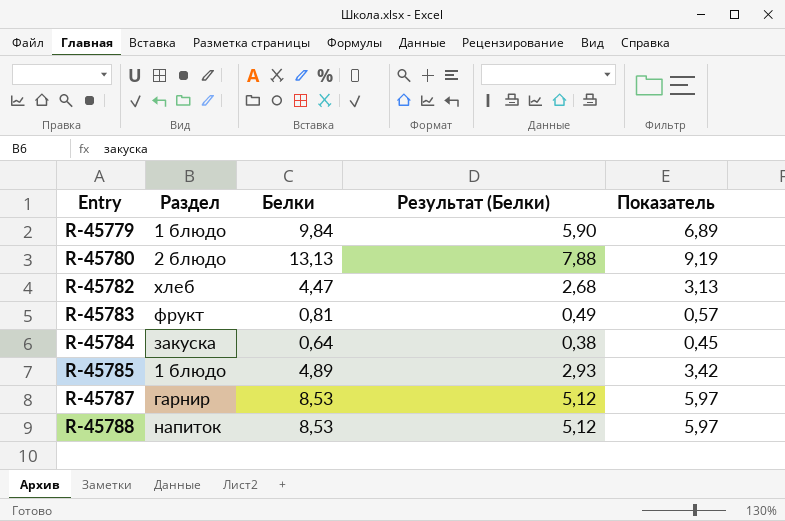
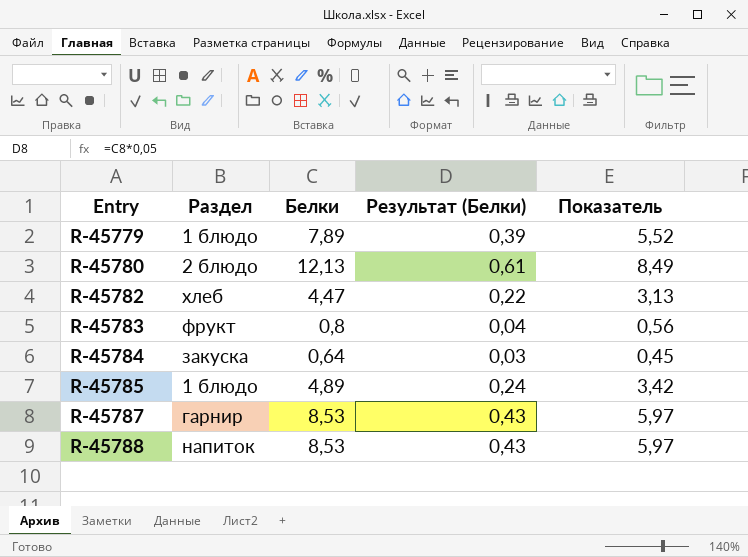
column Результат (Белки) | formula: [Белки] * 0,6 -> [Белки] * 0,05
R-45779 | Белки: 9,84 -> 7,89
R-45779 | Показатель: 6,89 -> 5,52
R-45780 | Белки: 13,13 -> 12,13
R-45780 | Показатель: 9,19 -> 8,49
R-45783 | Белки: 0,81 -> 0,8
R-45783 | Показатель: 0,57 -> 0,56

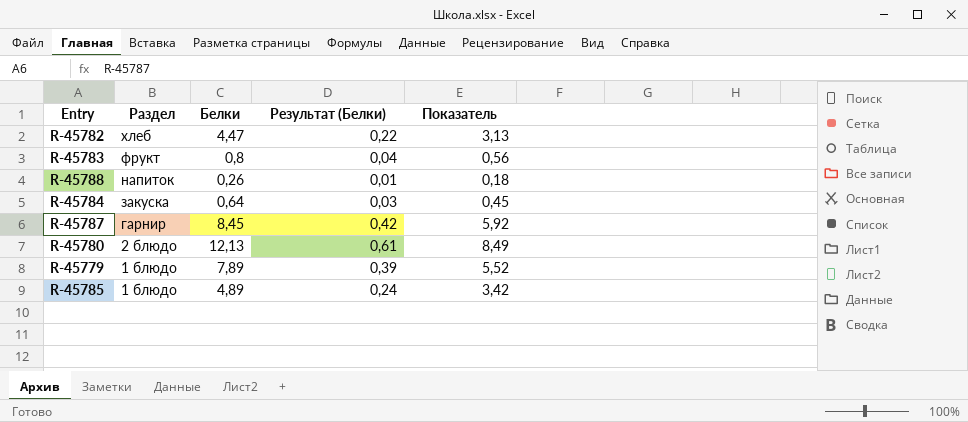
row order: Entry ascending -> Раздел descending
R-45788 | Белки: 8,53 -> 0,26
R-45788 | Результат (Белки): 0,43 -> 0,01
R-45788 | Показатель: 5,97 -> 0,18
R-45787 | Белки: 8,53 -> 8,45
R-45787 | Результат (Белки): 0,43 -> 0,42
R-45787 | Показатель: 5,97 -> 5,92

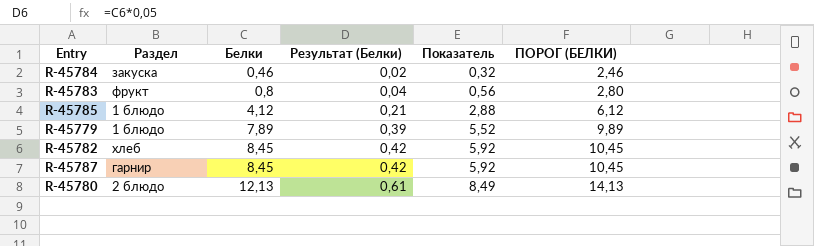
row order: Раздел descending -> Белки ascending
column ПОРОГ (БЕЛКИ) | formula: none -> [Белки] + 2
row R-45788: напиток | 0,26 | 0,01 | 0,18 -> none
R-45784 | Белки: 0,64 -> 0,46
R-45784 | Результат (Белки): 0,03 -> 0,02
R-45784 | Показатель: 0,45 -> 0,32
R-45785 | Белки: 4,89 -> 4,12
R-45785 | Результат (Белки): 0,24 -> 0,21
R-45785 | Показатель: 3,42 -> 2,88
R-45782 | Белки: 4,47 -> 8,45
R-45782 | Результат (Белки): 0,22 -> 0,42
R-45782 | Показатель: 3,13 -> 5,92

